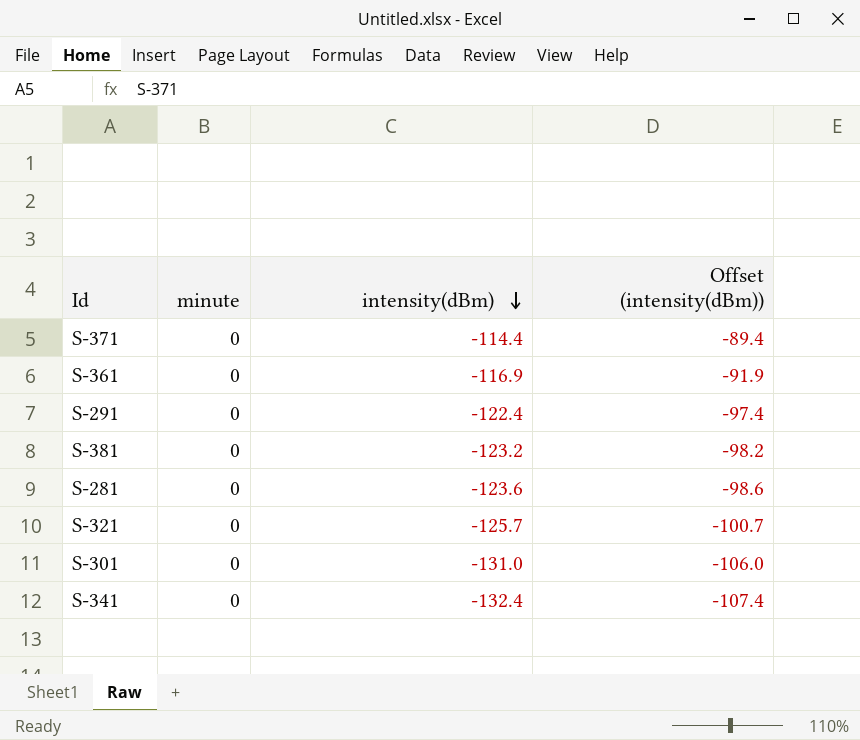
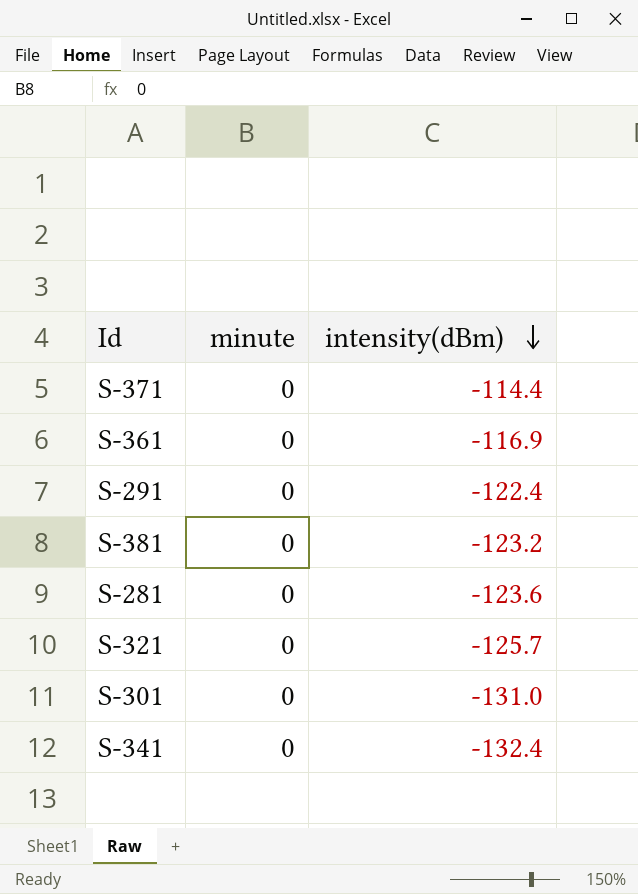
column Offset (intensity(dBm)) | formula: [intensity(dBm)] + 25 -> none

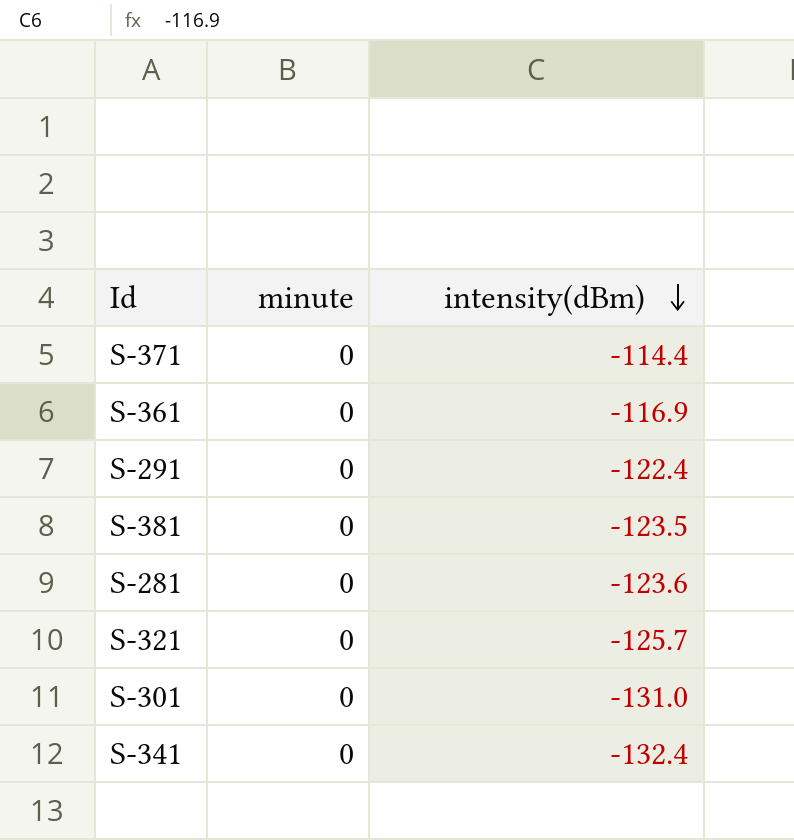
S-381 | intensity(dBm): -123.2 -> -123.5

